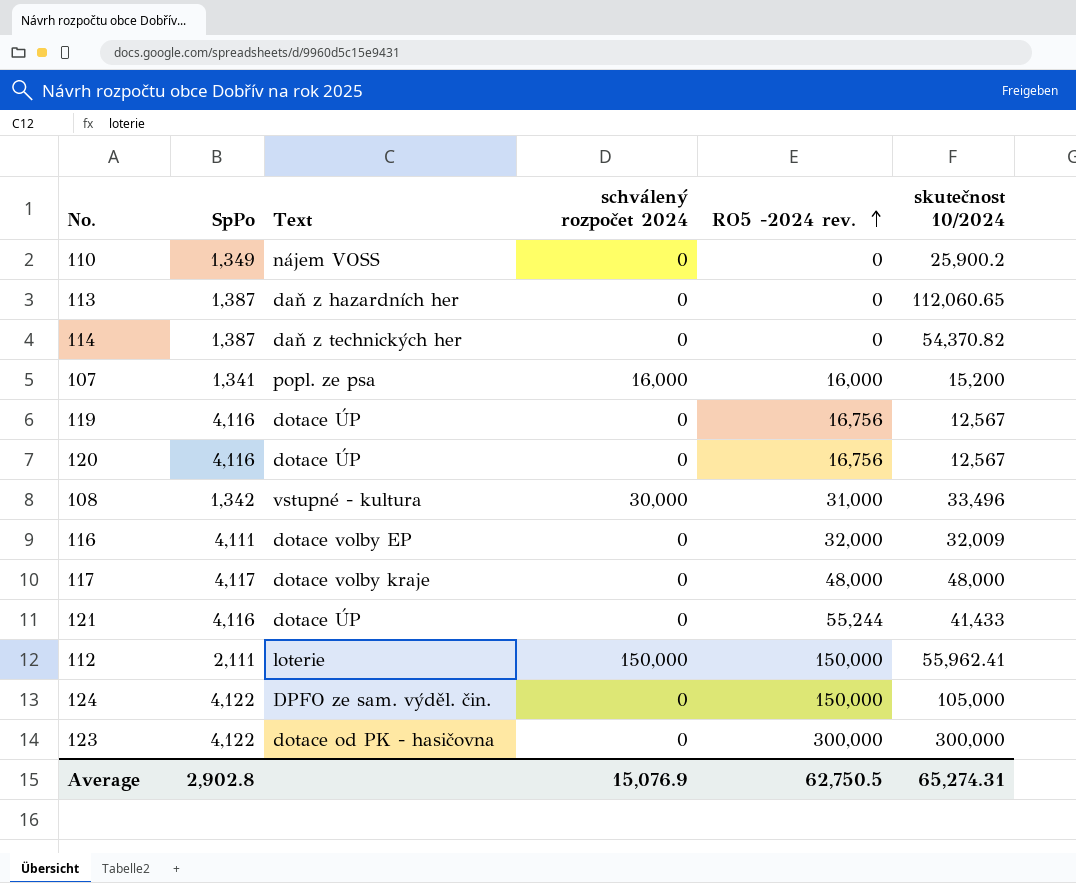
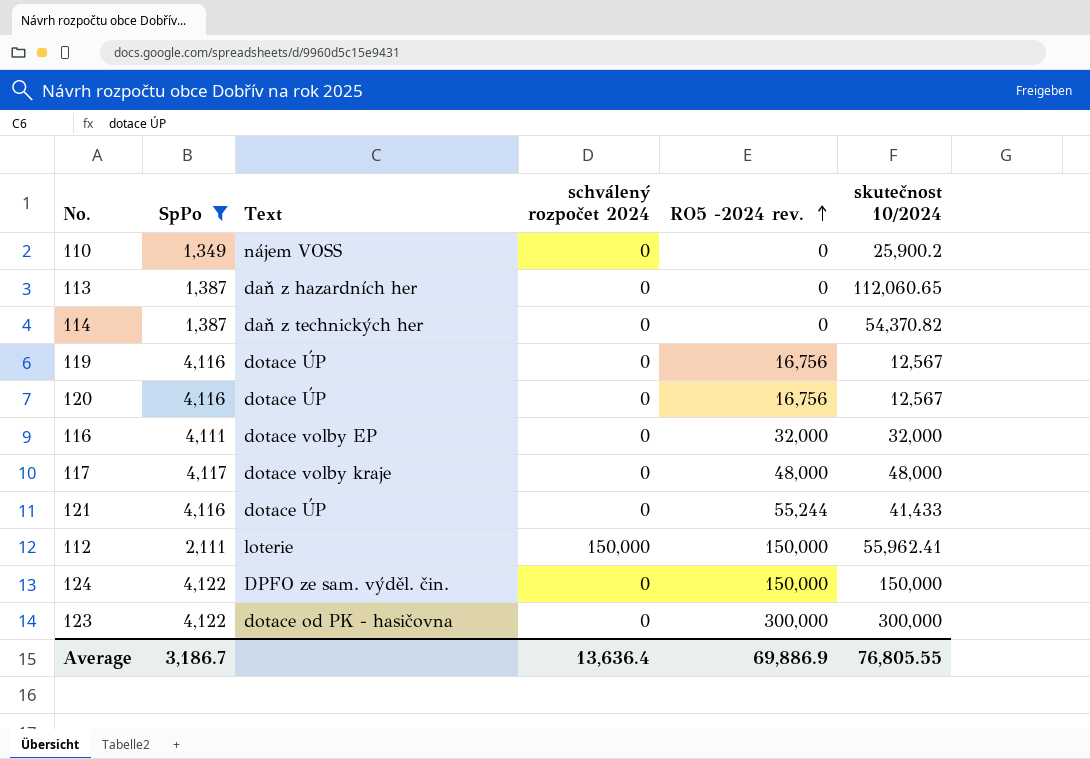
filter: none -> SpPo >= 1,349
116 | skutečnost 10/2024: 32,009 -> 32,000
124 | skutečnost 10/2024: 105,000 -> 150,000
Average | SpPo: 2,902.8 -> 3,186.7
Average | schválený rozpočet 2024: 15,076.9 -> 13,636.4
Average | RO5 -2024 rev.: 62,750.5 -> 69,886.9
Average | skutečnost 10/2024: 65,274.31 -> 76,805.55

